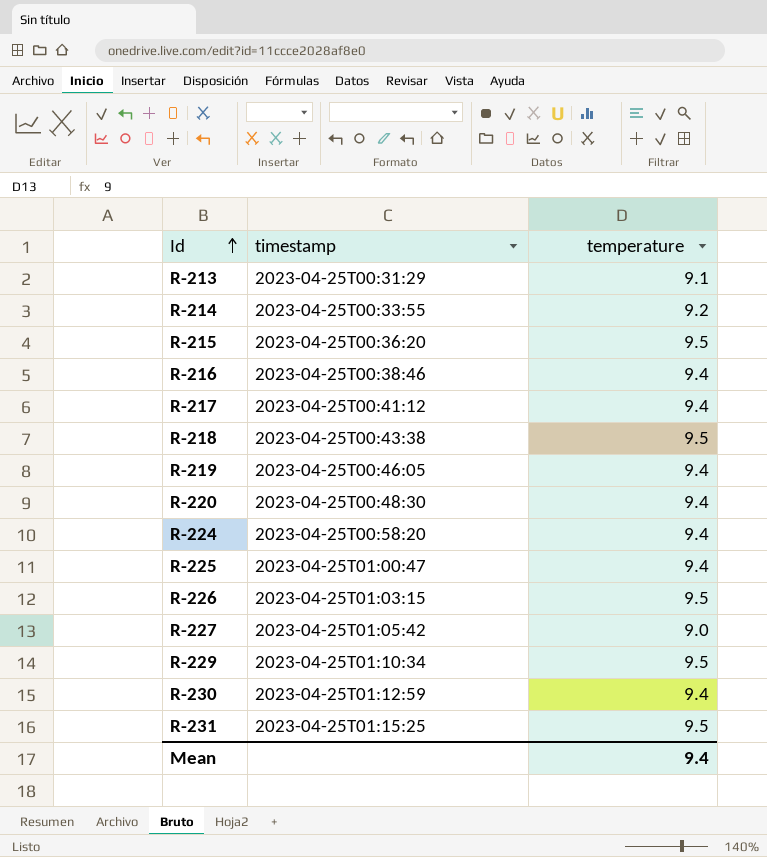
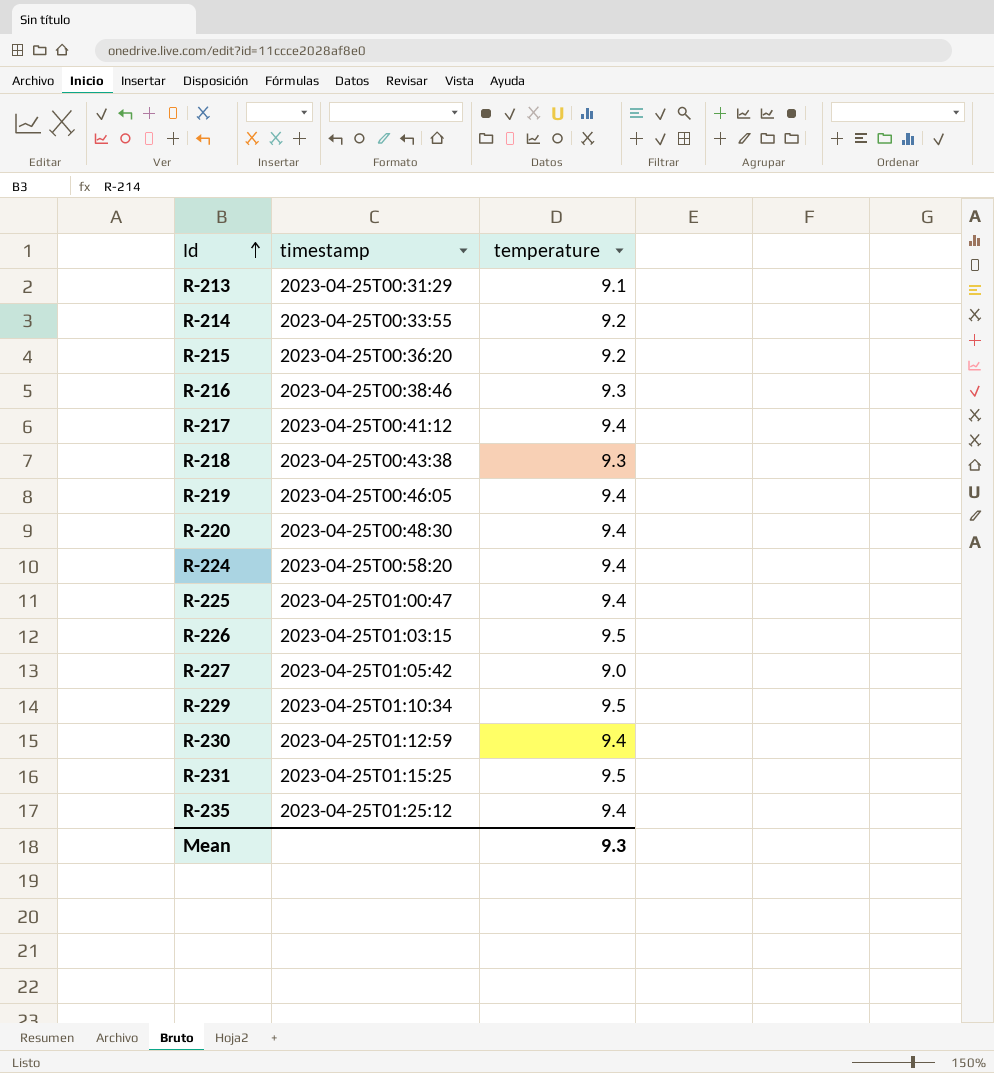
R-215 | temperature: 9.5 -> 9.2
R-216 | temperature: 9.4 -> 9.3
R-218 | temperature: 9.5 -> 9.3
row R-235: none -> 2023-04-25T01:25:12 | 9.4
Mean | temperature: 9.4 -> 9.3

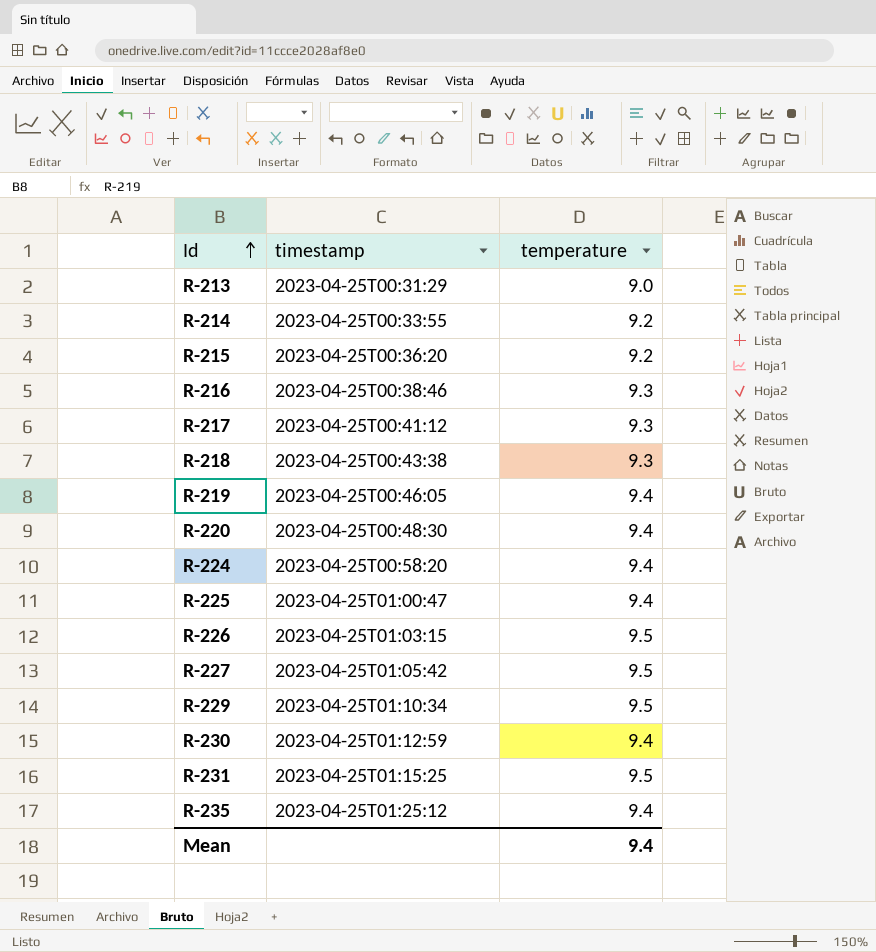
R-213 | temperature: 9.1 -> 9.0
R-217 | temperature: 9.4 -> 9.3
R-227 | temperature: 9.0 -> 9.5
Mean | temperature: 9.3 -> 9.4

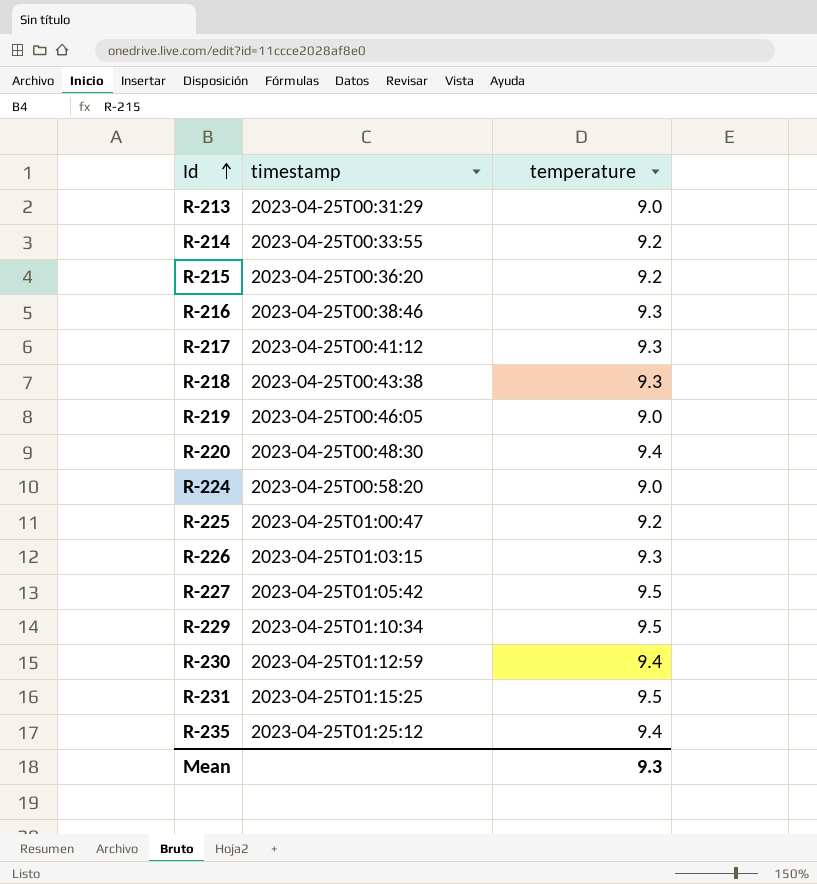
R-219 | temperature: 9.4 -> 9.0
R-224 | temperature: 9.4 -> 9.0
R-225 | temperature: 9.4 -> 9.2
R-226 | temperature: 9.5 -> 9.3
Mean | temperature: 9.4 -> 9.3

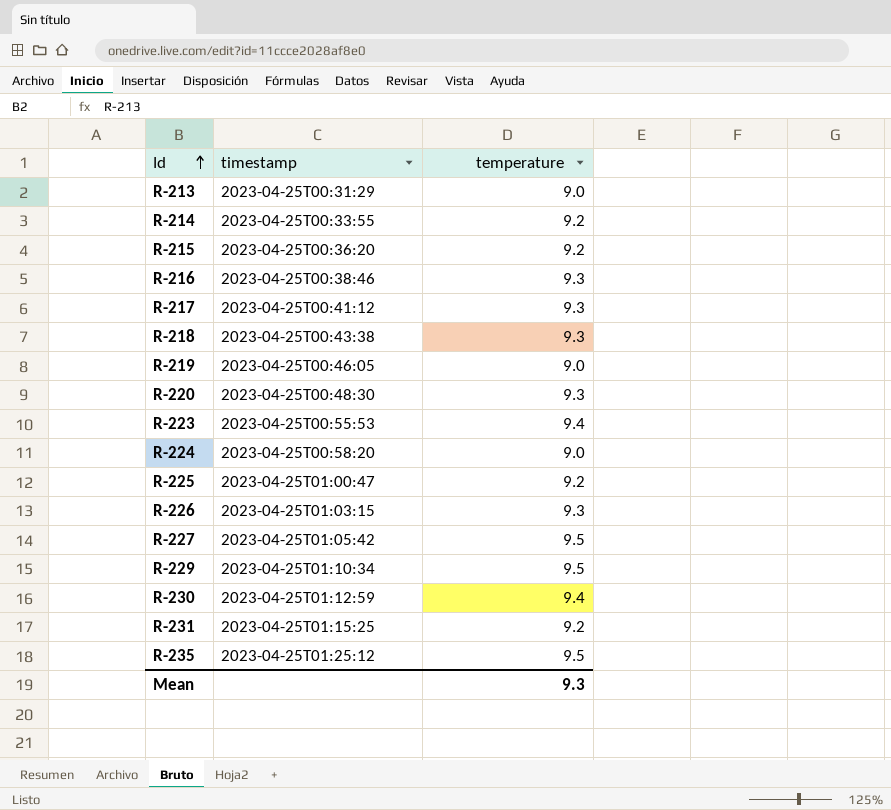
R-220 | temperature: 9.4 -> 9.3
row R-223: none -> 2023-04-25T00:55:53 | 9.4
R-231 | temperature: 9.5 -> 9.2
R-235 | temperature: 9.4 -> 9.5

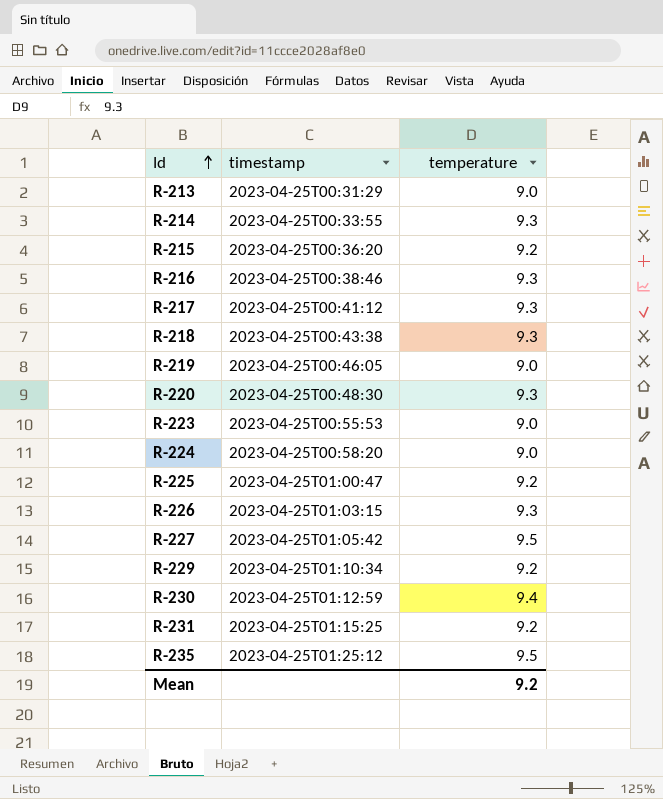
R-214 | temperature: 9.2 -> 9.3
R-223 | temperature: 9.4 -> 9.0
R-229 | temperature: 9.5 -> 9.2
Mean | temperature: 9.3 -> 9.2

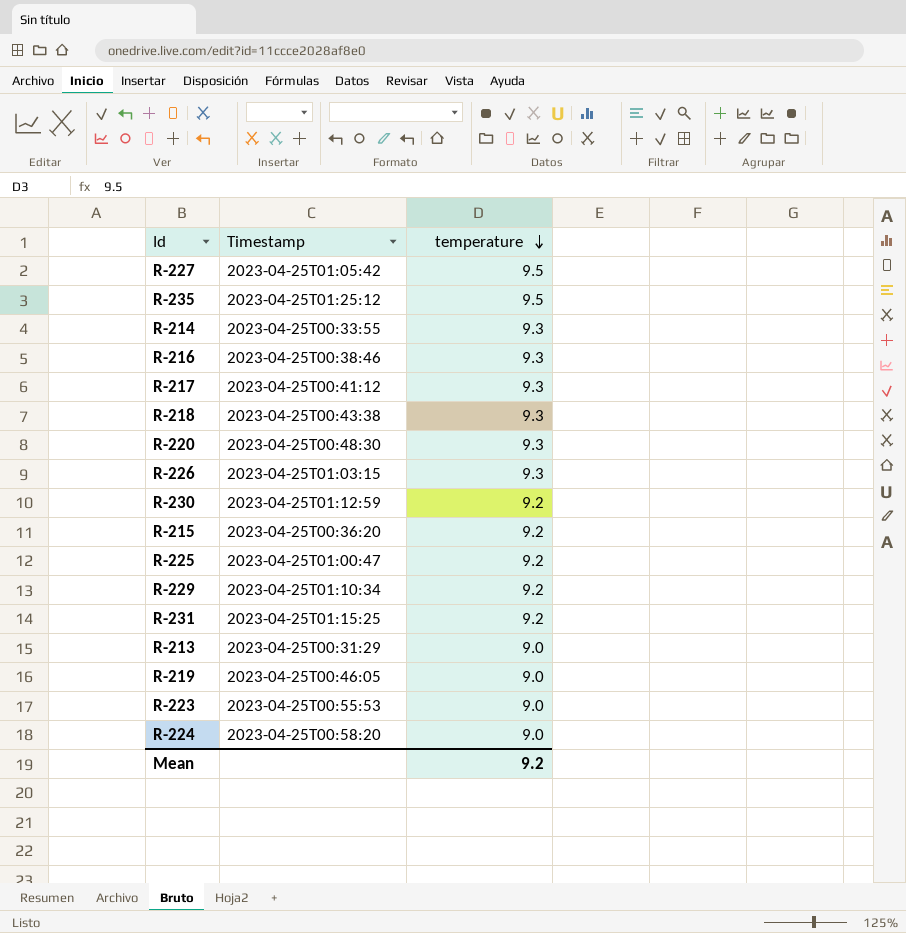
row order: Id ascending -> temperature descending
column name: timestamp -> Timestamp
R-230 | temperature: 9.4 -> 9.2

